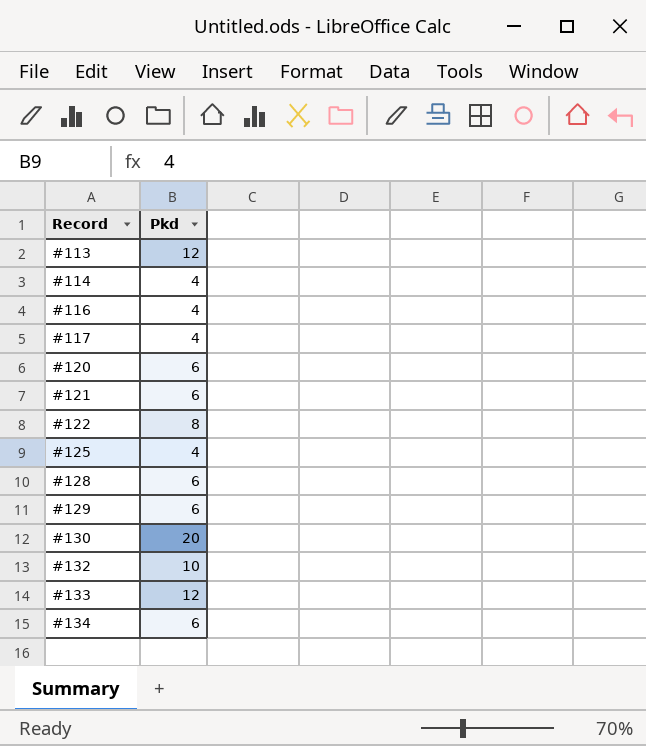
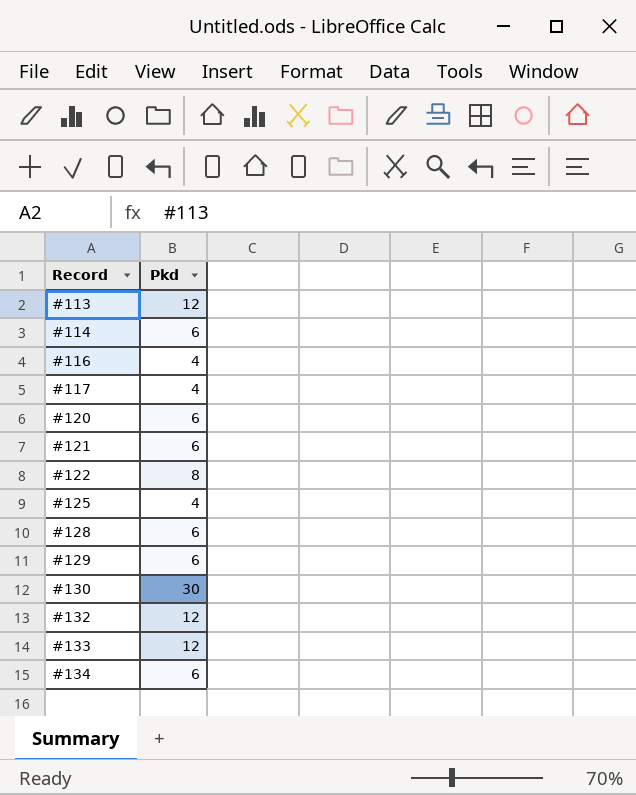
#114 | Pkd: 4 -> 6
#130 | Pkd: 20 -> 30
#132 | Pkd: 10 -> 12

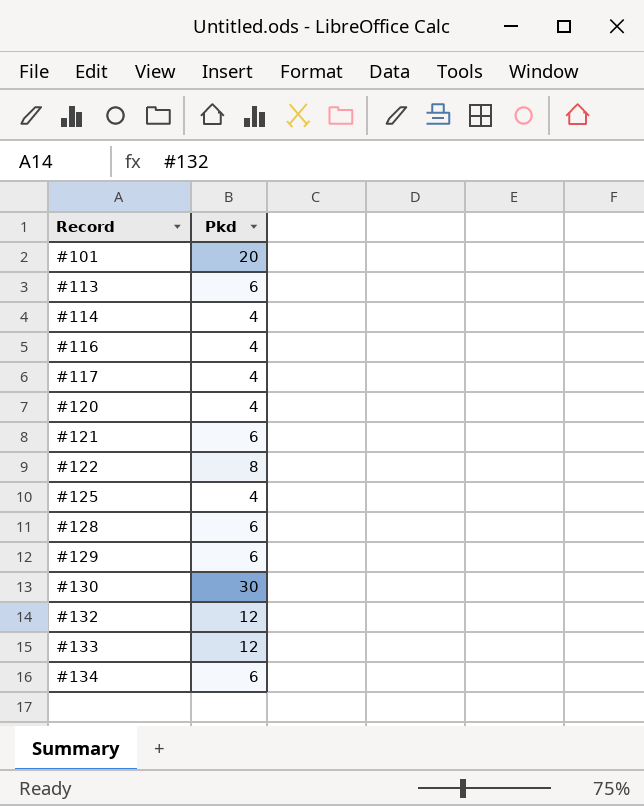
row #101: none -> 20
#113 | Pkd: 12 -> 6
#114 | Pkd: 6 -> 4
#120 | Pkd: 6 -> 4

